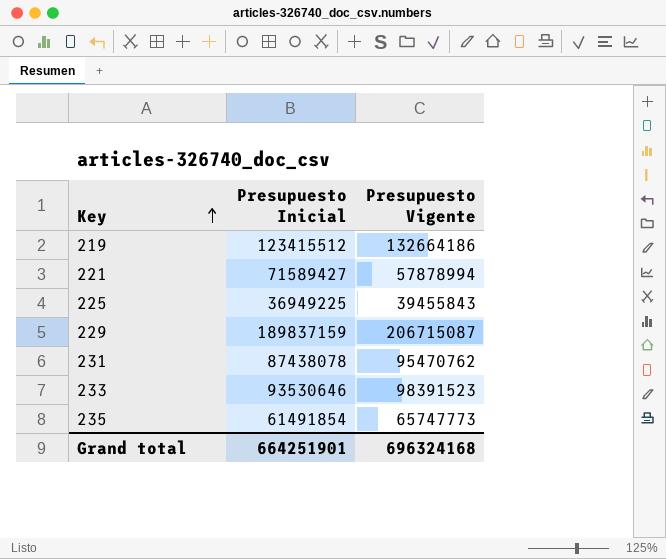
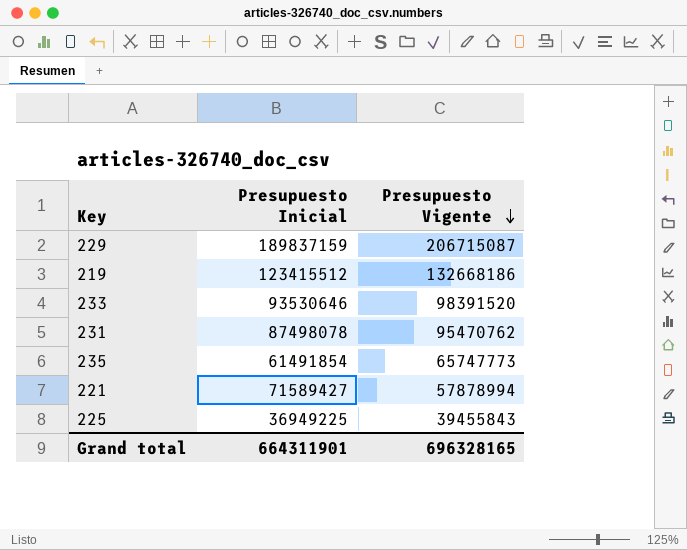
row order: Key ascending -> Presupuesto Vigente descending
219 | Presupuesto Vigente: 132664186 -> 132668186
233 | Presupuesto Vigente: 98391523 -> 98391520
231 | Presupuesto Inicial: 87438078 -> 87498078
Grand total | Presupuesto Inicial: 664251901 -> 664311901
Grand total | Presupuesto Vigente: 696324168 -> 696328165

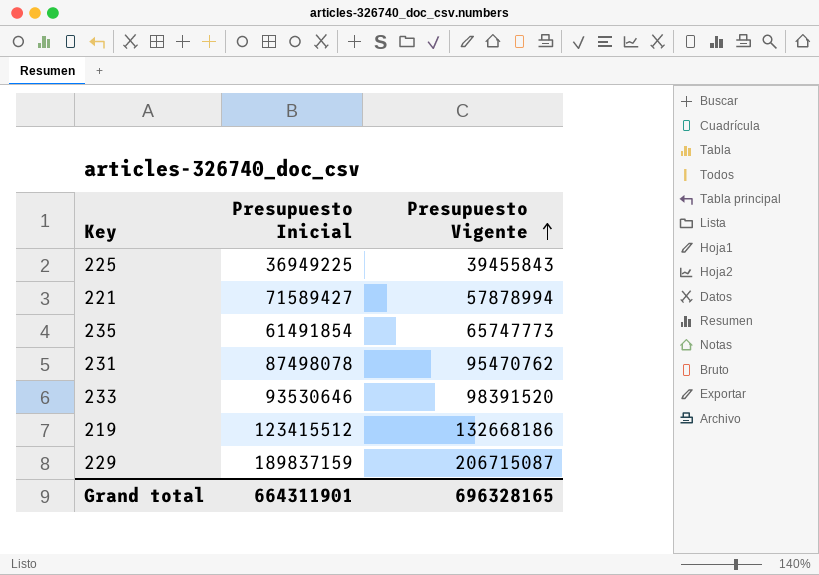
row order: Presupuesto Vigente descending -> Presupuesto Vigente ascending

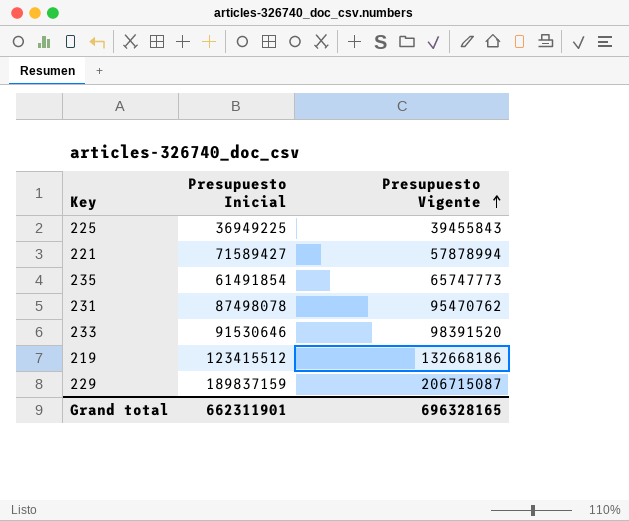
233 | Presupuesto Inicial: 93530646 -> 91530646
Grand total | Presupuesto Inicial: 664311901 -> 662311901

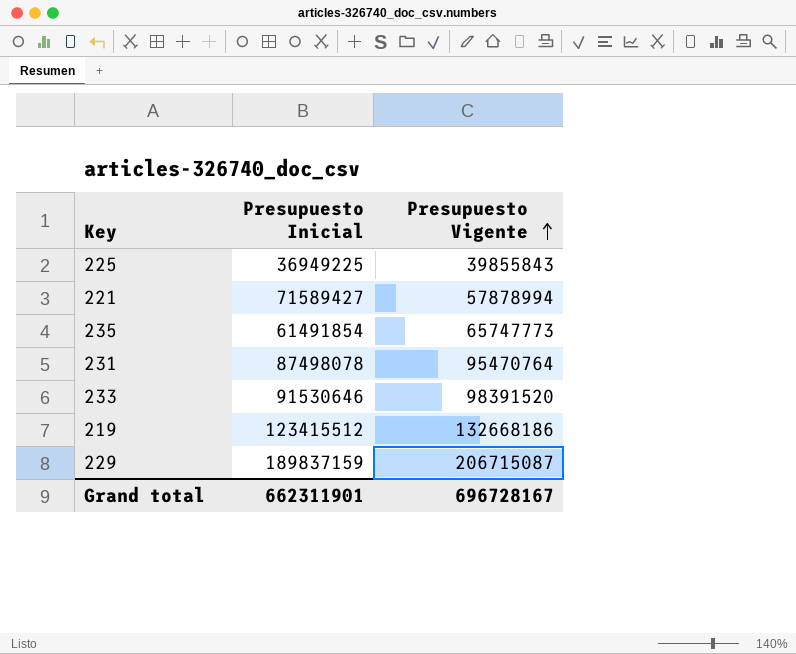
225 | Presupuesto Vigente: 39455843 -> 39855843
231 | Presupuesto Vigente: 95470762 -> 95470764
Grand total | Presupuesto Vigente: 696328165 -> 696728167

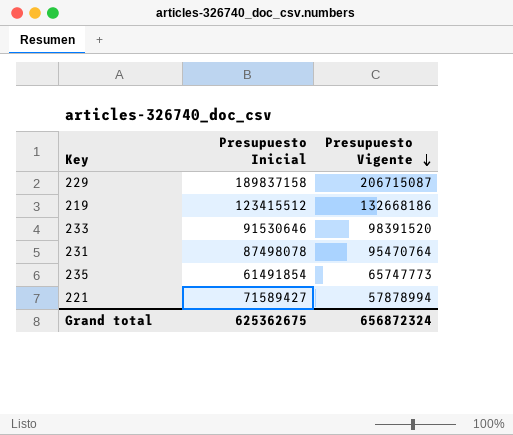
row order: Presupuesto Vigente ascending -> Presupuesto Vigente descending
row 225: 36949225 | 39855843 -> none
229 | Presupuesto Inicial: 189837159 -> 189837158
Grand total | Presupuesto Inicial: 662311901 -> 625362675
Grand total | Presupuesto Vigente: 696728167 -> 656872324

